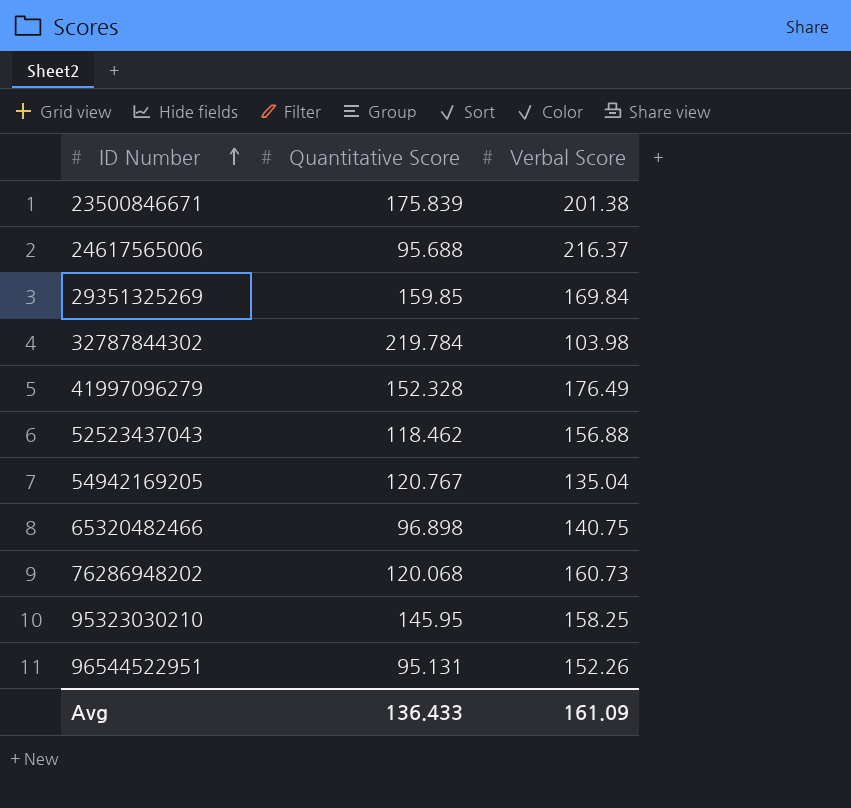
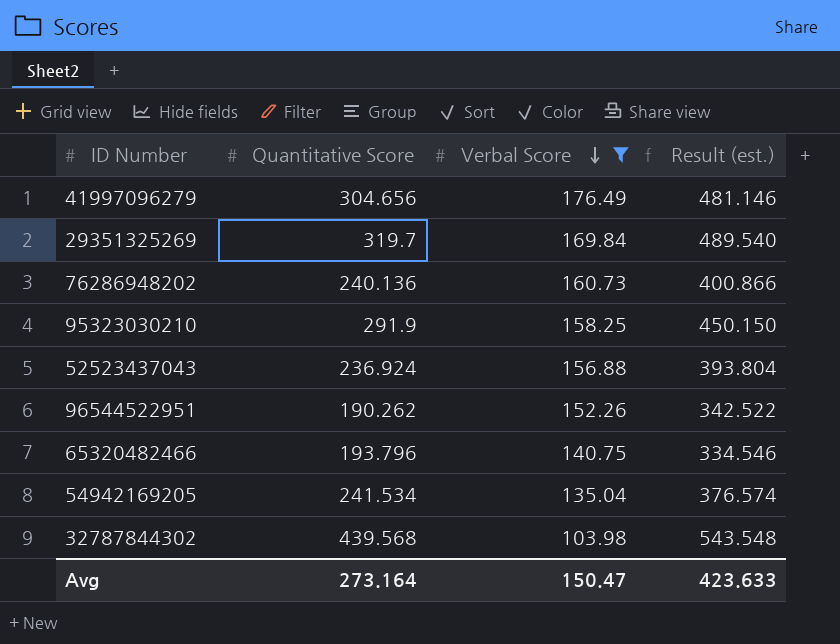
filter: none -> Verbal Score <= 176.49
row order: ID Number ascending -> Verbal Score descending
column Result (est.) | formula: none -> [Quantitative Score] + [Verbal Score]
41997096279 | Quantitative Score: 152.328 -> 304.656
29351325269 | Quantitative Score: 159.85 -> 319.7
76286948202 | Quantitative Score: 120.068 -> 240.136
95323030210 | Quantitative Score: 145.95 -> 291.9
52523437043 | Quantitative Score: 118.462 -> 236.924
96544522951 | Quantitative Score: 95.131 -> 190.262
65320482466 | Quantitative Score: 96.898 -> 193.796
54942169205 | Quantitative Score: 120.767 -> 241.534
32787844302 | Quantitative Score: 219.784 -> 439.568
Avg | Quantitative Score: 136.433 -> 273.164
Avg | Verbal Score: 161.09 -> 150.47

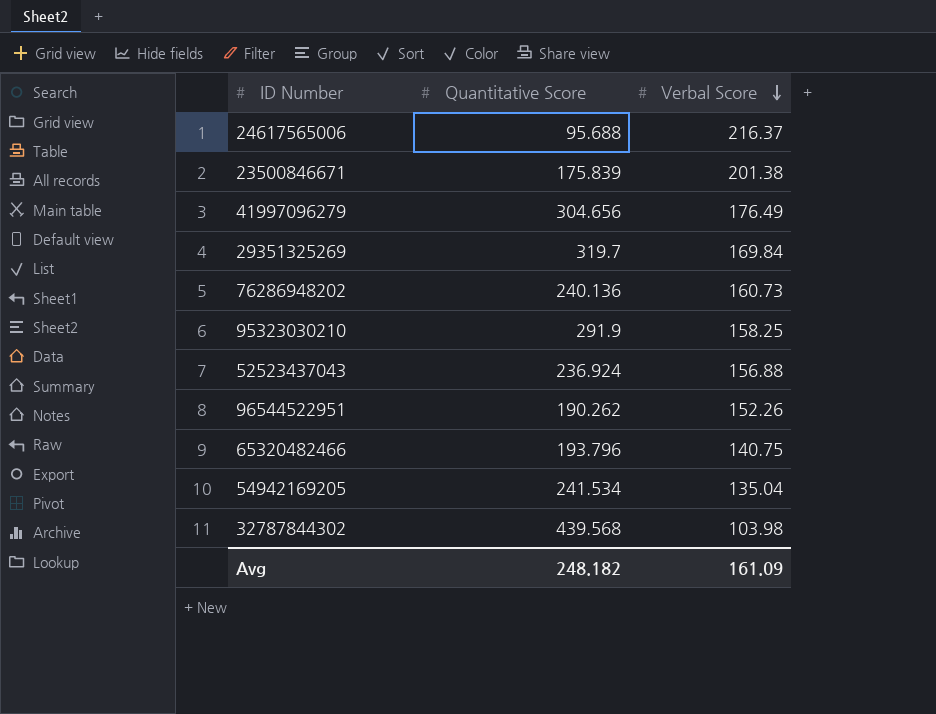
filter: Verbal Score <= 176.49 -> none
column Result (est.) | formula: [Quantitative Score] + [Verbal Score] -> none
Avg | Quantitative Score: 273.164 -> 248.182
Avg | Verbal Score: 150.47 -> 161.09

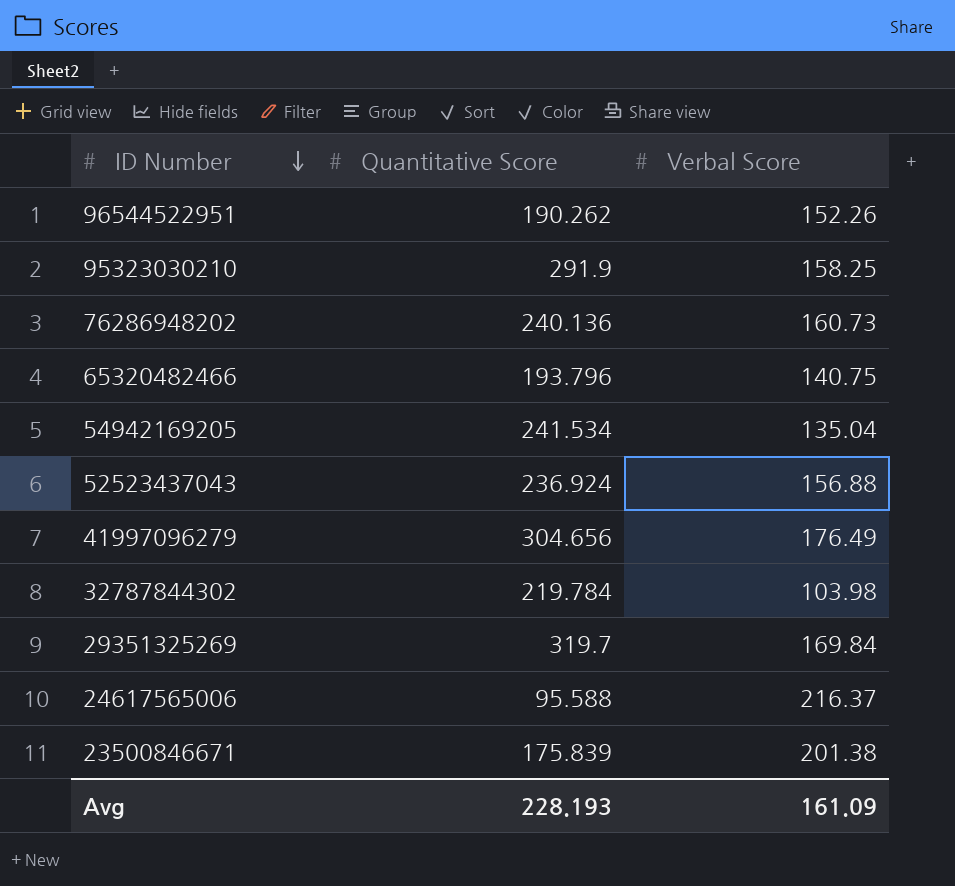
row order: Verbal Score descending -> ID Number descending
32787844302 | Quantitative Score: 439.568 -> 219.784
24617565006 | Quantitative Score: 95.688 -> 95.588
Avg | Quantitative Score: 248.182 -> 228.193

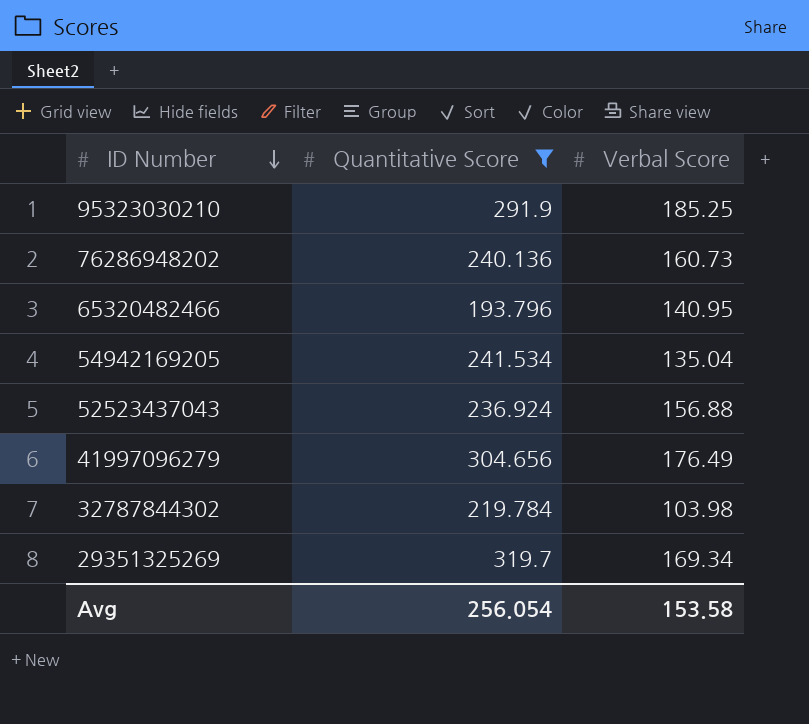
filter: none -> Quantitative Score >= 193.796
95323030210 | Verbal Score: 158.25 -> 185.25
65320482466 | Verbal Score: 140.75 -> 140.95
29351325269 | Verbal Score: 169.84 -> 169.34
Avg | Quantitative Score: 228.193 -> 256.054
Avg | Verbal Score: 161.09 -> 153.58

